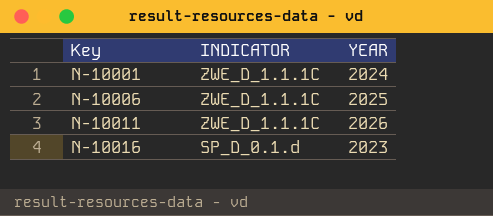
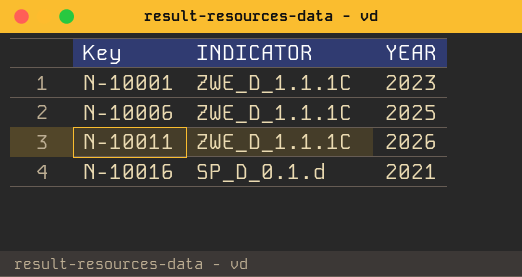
N-10001 | YEAR: 2024 -> 2023
N-10016 | YEAR: 2023 -> 2021

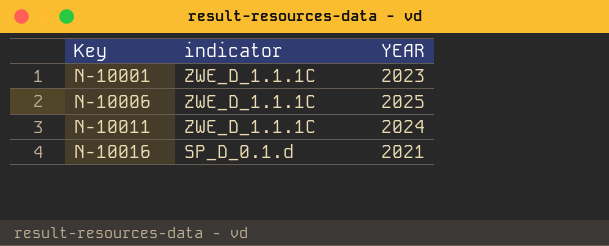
column name: INDICATOR -> indicator
N-10011 | YEAR: 2026 -> 2024

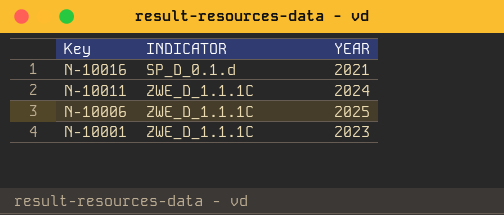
row order: Key ascending -> Key descending
column name: indicator -> INDICATOR

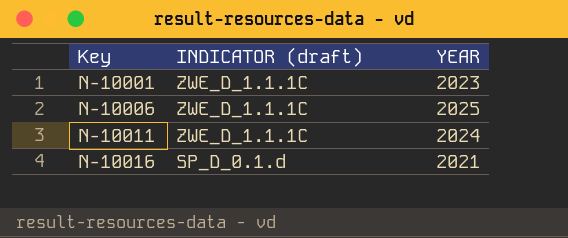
row order: Key descending -> Key ascending
column name: INDICATOR -> INDICATOR (draft)

